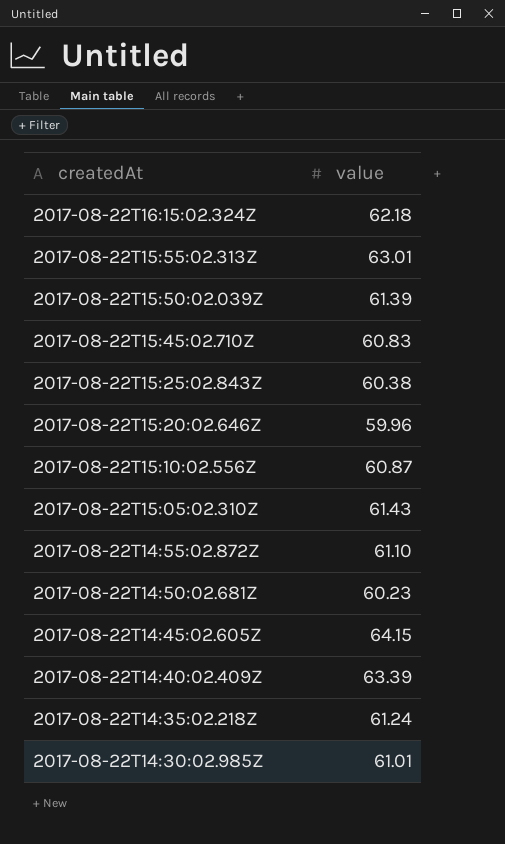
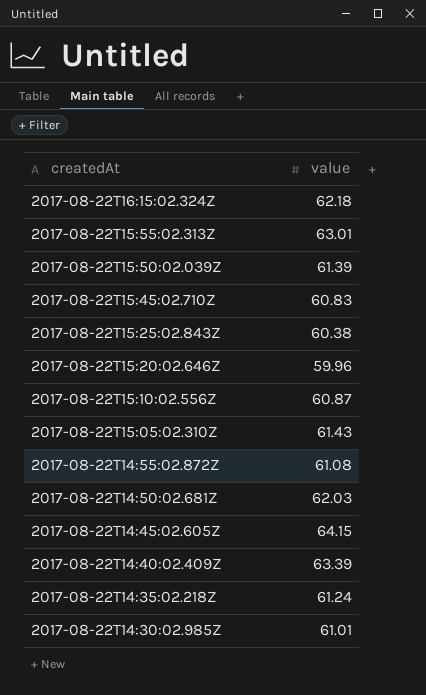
2017-08-22T14:55:02.872Z | value: 61.10 -> 61.08
2017-08-22T14:50:02.681Z | value: 60.23 -> 62.03

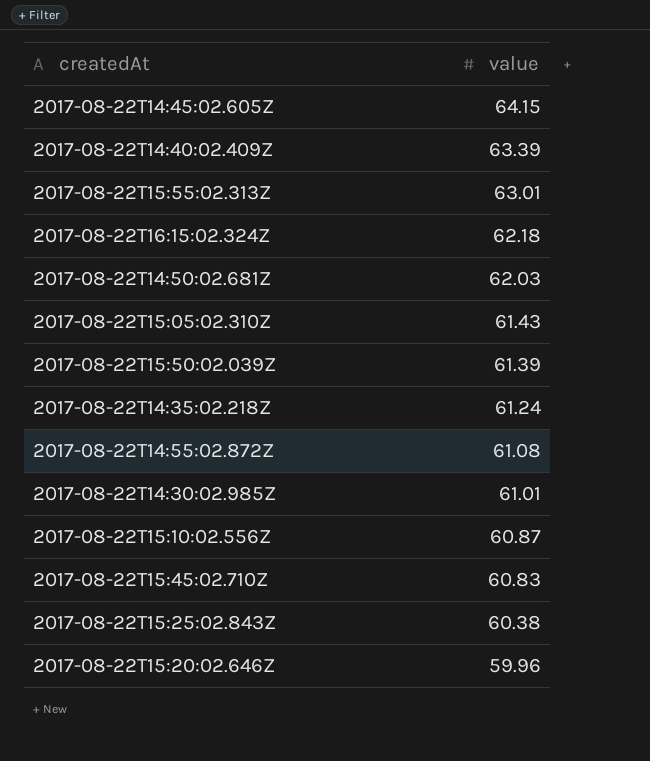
row order: createdAt descending -> value descending

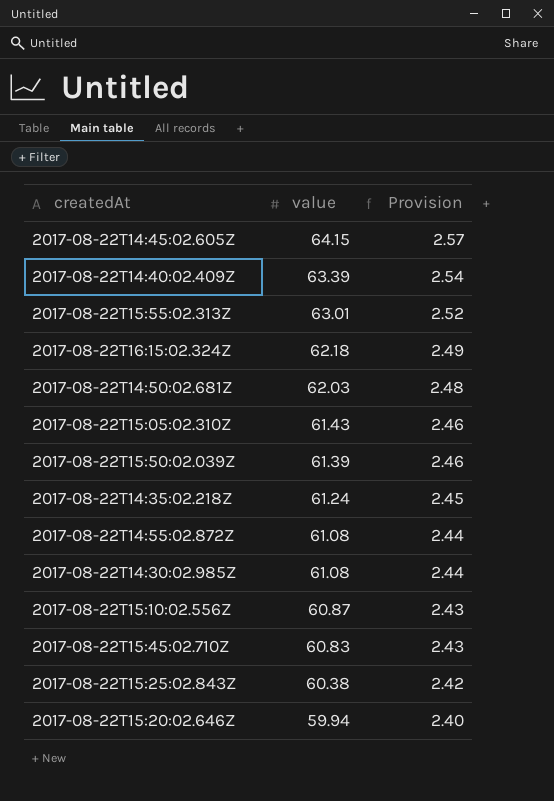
column Provision | formula: none -> [value] * 0.04
2017-08-22T14:30:02.985Z | value: 61.01 -> 61.08
2017-08-22T15:20:02.646Z | value: 59.96 -> 59.94

